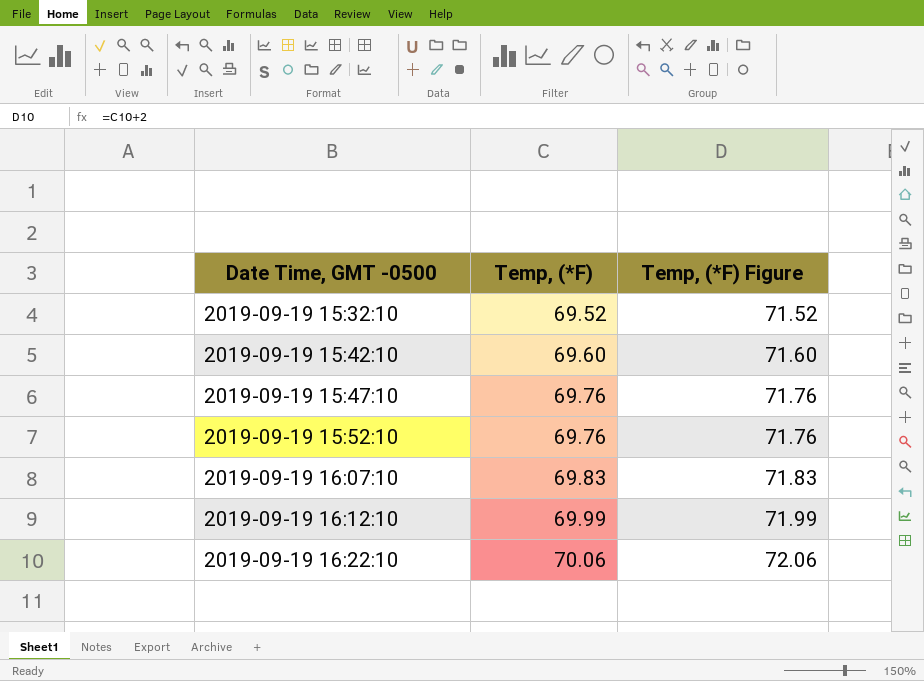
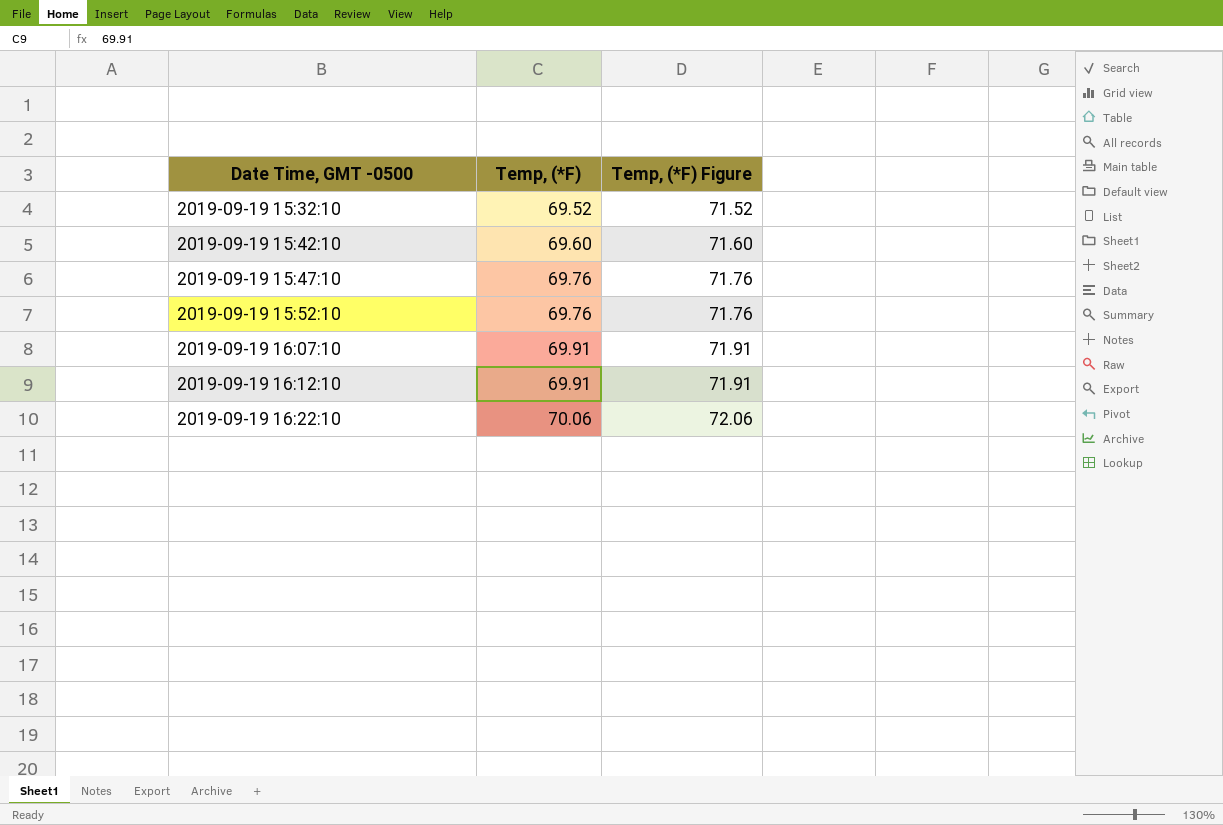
2019-09-19 16:07:10 | Temp, (*F): 69.83 -> 69.91
2019-09-19 16:07:10 | Temp, (*F) Figure: 71.83 -> 71.91
2019-09-19 16:12:10 | Temp, (*F): 69.99 -> 69.91
2019-09-19 16:12:10 | Temp, (*F) Figure: 71.99 -> 71.91

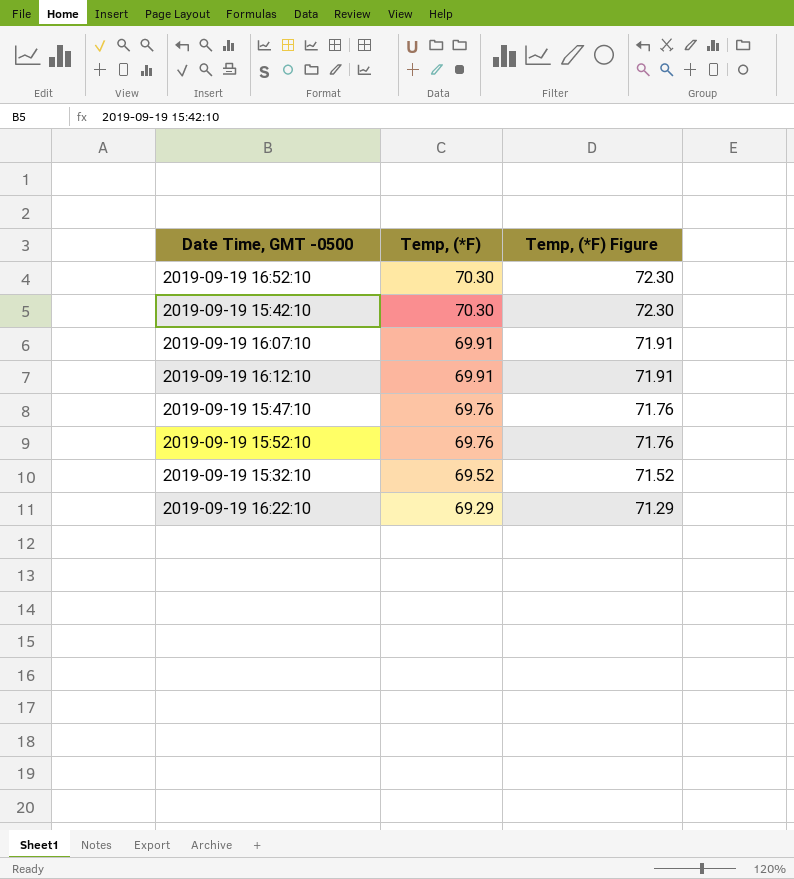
row order: Date Time, GMT -0500 ascending -> Temp, (*F) descending
row 2019-09-19 16:52:10: none -> 70.30 | 72.30
2019-09-19 15:42:10 | Temp, (*F): 69.60 -> 70.30
2019-09-19 15:42:10 | Temp, (*F) Figure: 71.60 -> 72.30
2019-09-19 16:22:10 | Temp, (*F): 70.06 -> 69.29
2019-09-19 16:22:10 | Temp, (*F) Figure: 72.06 -> 71.29

